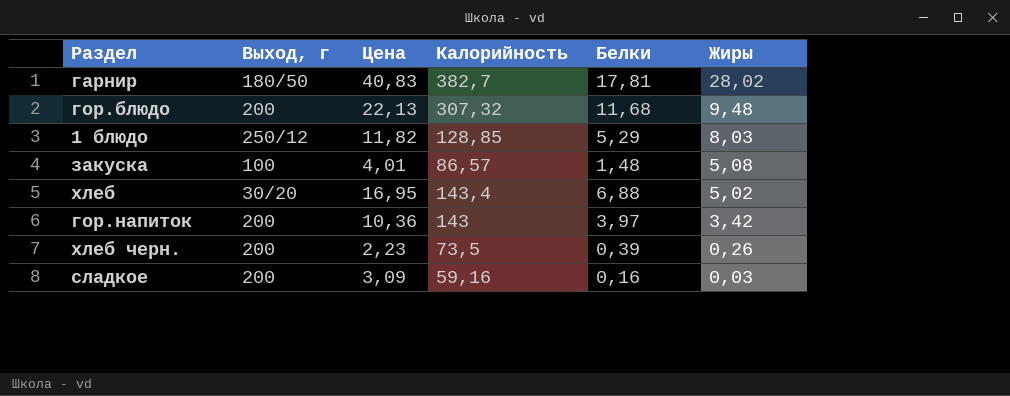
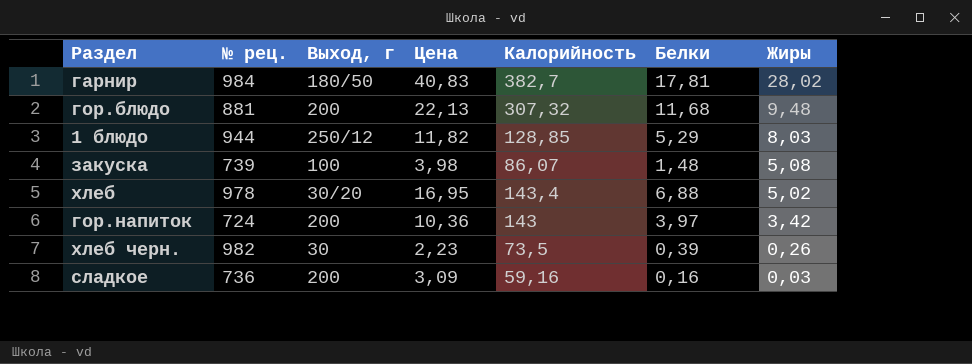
column № рец. | position: none -> 2
закуска | Цена: 4,01 -> 3,98
закуска | Калорийность: 86,57 -> 86,07
хлеб черн. | Выход, г: 200 -> 30

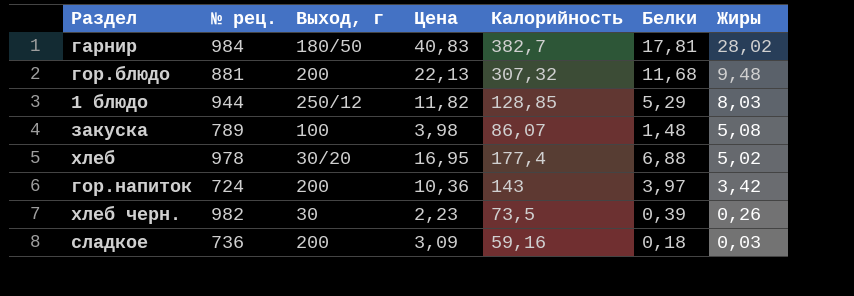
закуска | № рец.: 739 -> 789
хлеб | Калорийность: 143,4 -> 177,4
сладкое | Белки: 0,16 -> 0,18

